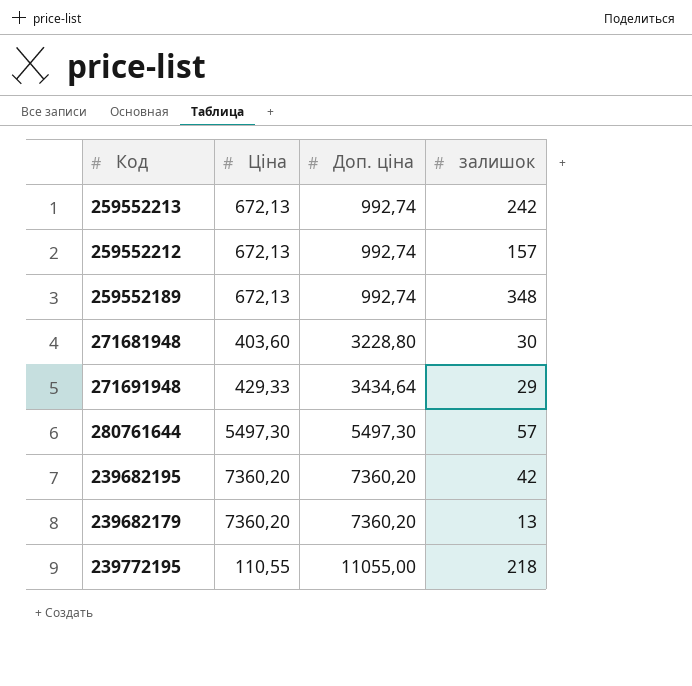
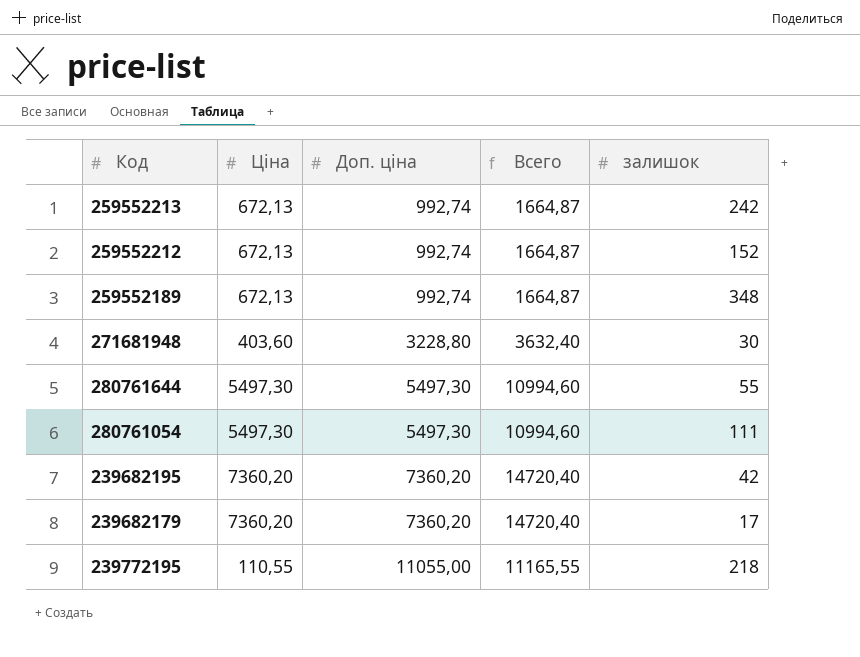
column Всего | formula: none -> [Ціна] + [Доп. ціна]
row 271691948: 429,33 | 3434,64 | 29 -> none
259552212 | залишок: 157 -> 152
280761644 | залишок: 57 -> 55
row 280761054: none -> 5497,30 | 5497,30 | 10994,60 | 111
239682179 | залишок: 13 -> 17

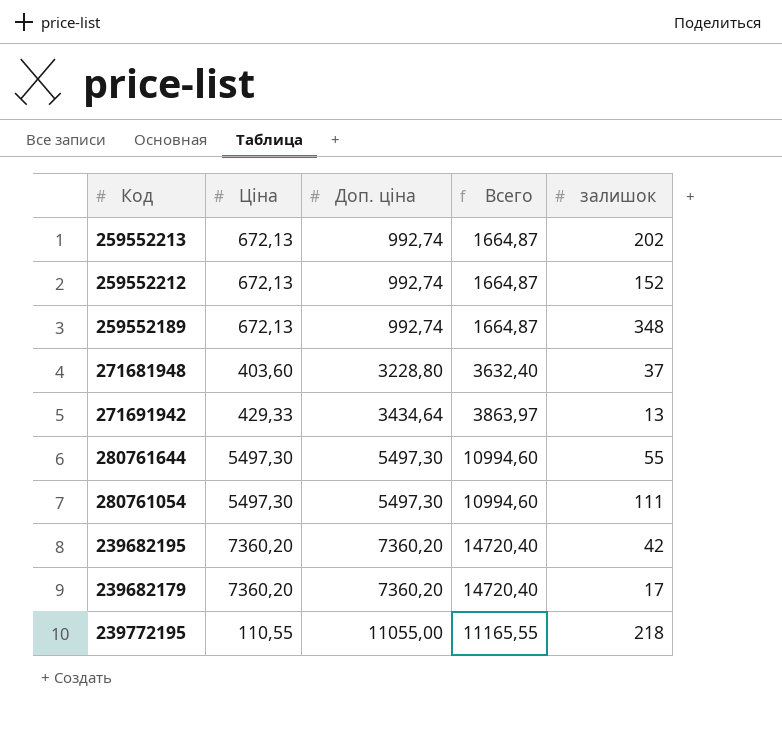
259552213 | залишок: 242 -> 202
271681948 | залишок: 30 -> 37
row 271691942: none -> 429,33 | 3434,64 | 3863,97 | 13

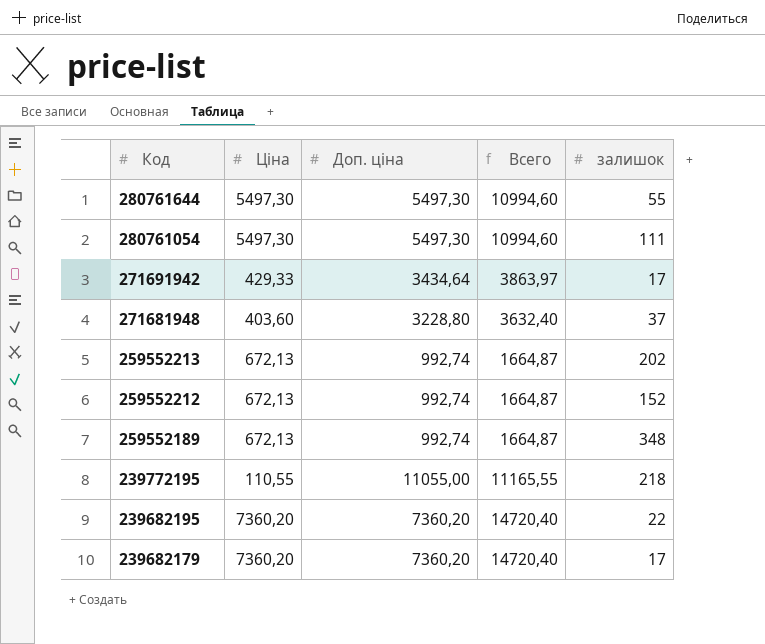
row order: Доп. ціна ascending -> Код descending
271691942 | залишок: 13 -> 17
239682195 | залишок: 42 -> 22

